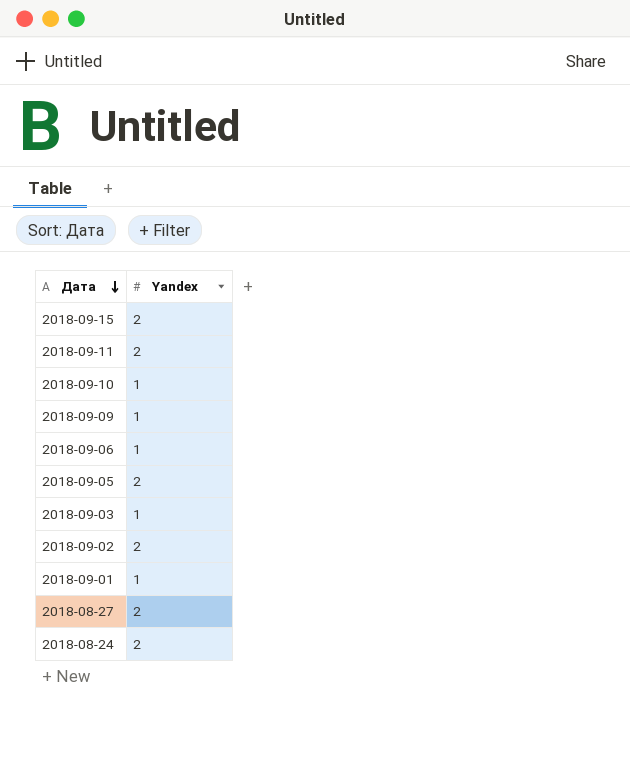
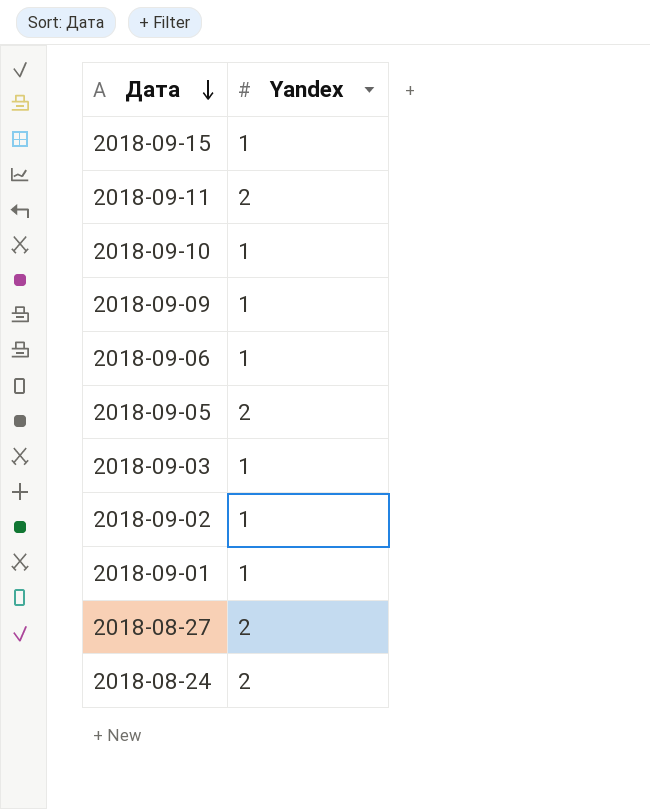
2018-09-15 | Yandex: 2 -> 1
2018-09-02 | Yandex: 2 -> 1

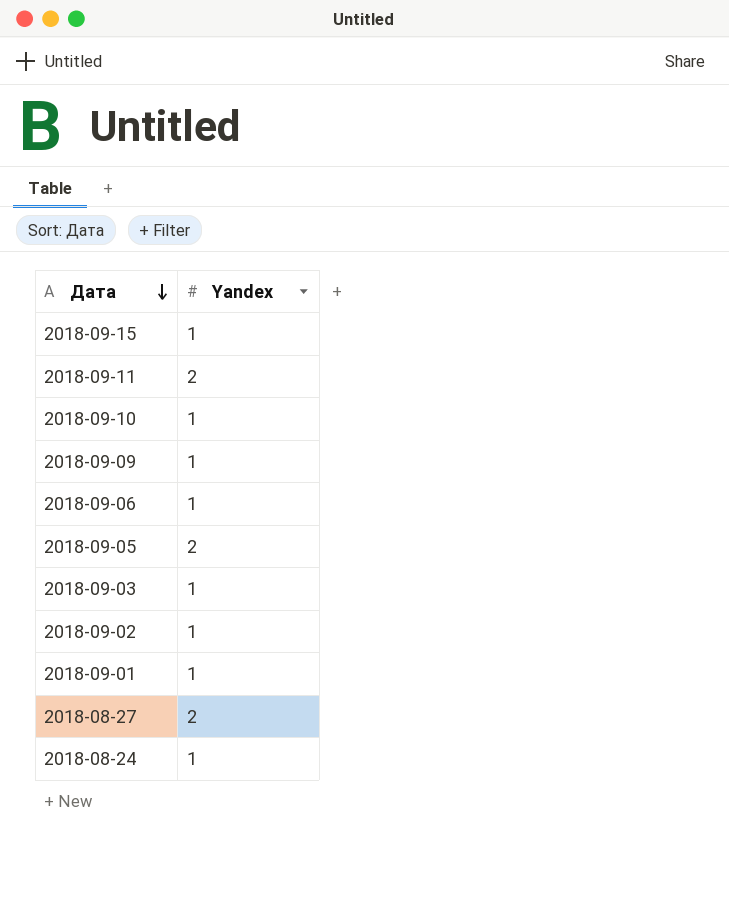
2018-08-24 | Yandex: 2 -> 1

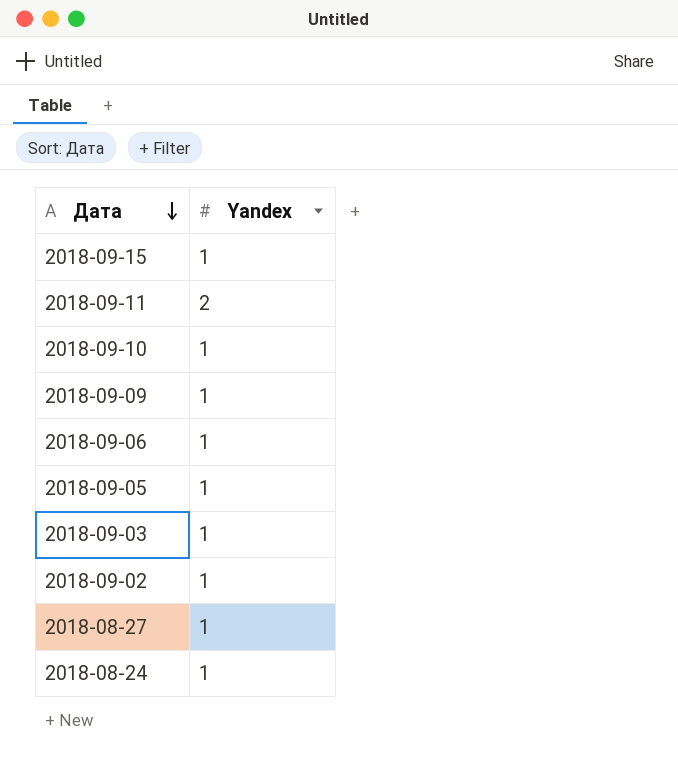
row 2018-09-01: 1 -> none
2018-09-05 | Yandex: 2 -> 1
2018-08-27 | Yandex: 2 -> 1

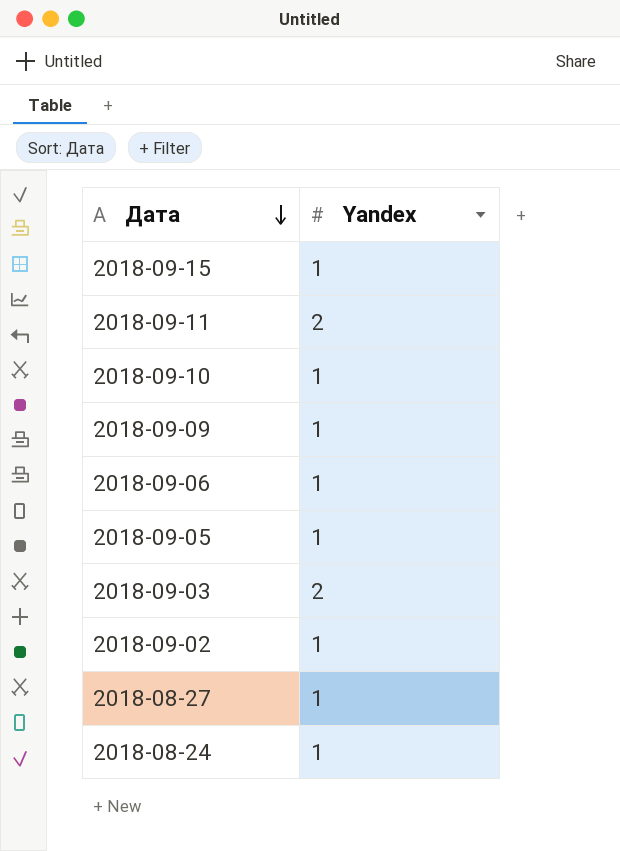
2018-09-03 | Yandex: 1 -> 2

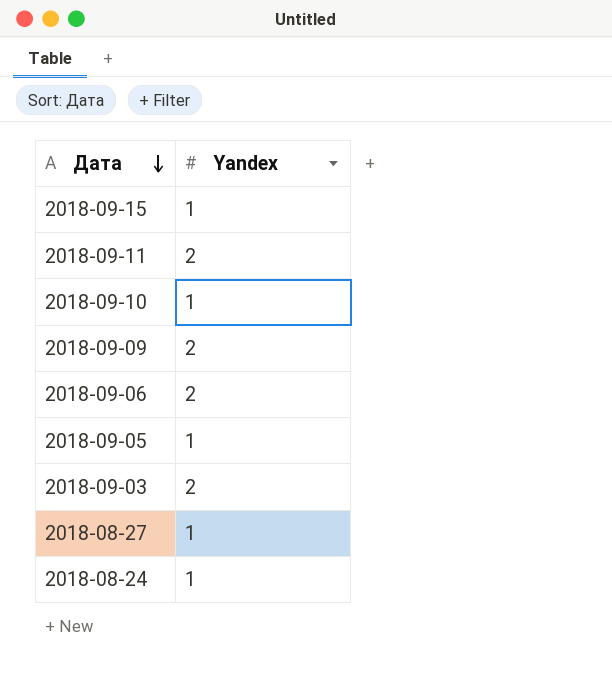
row 2018-09-02: 1 -> none
2018-09-09 | Yandex: 1 -> 2
2018-09-06 | Yandex: 1 -> 2

